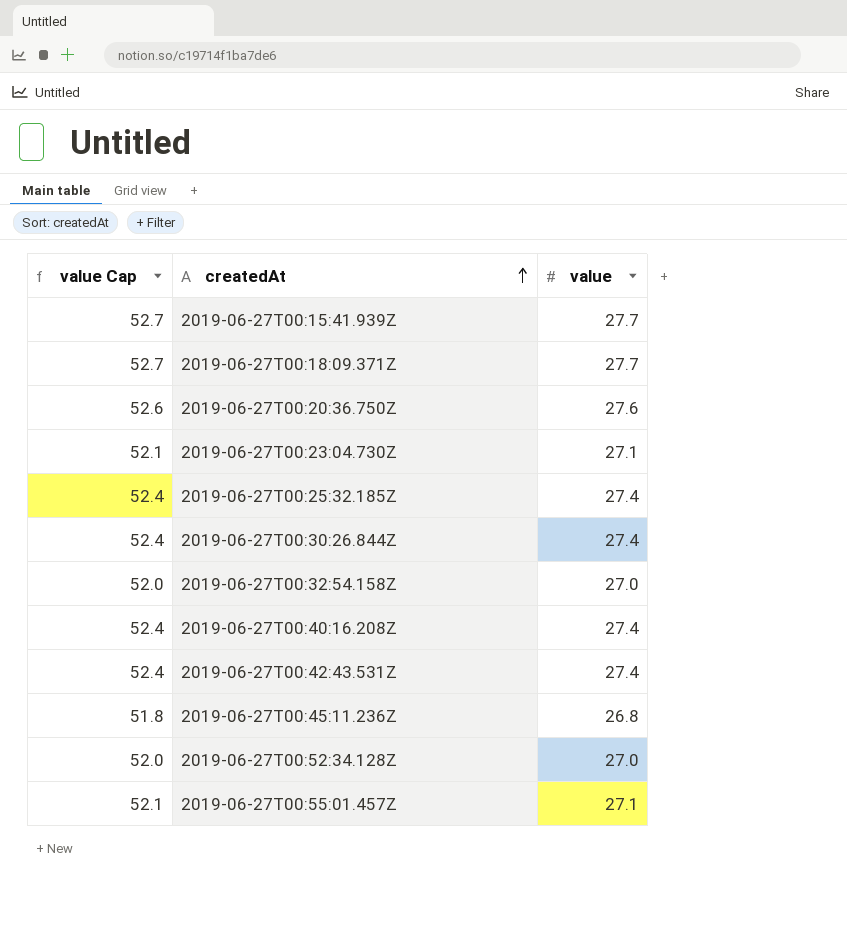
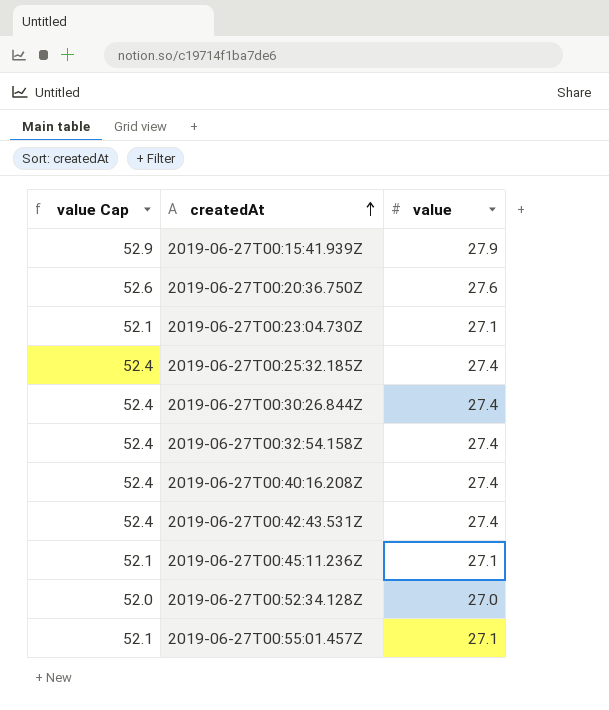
row 2019-06-27T00:18:09.371Z: 52.7 | 27.7 -> none
2019-06-27T00:15:41.939Z | value Cap: 52.7 -> 52.9
2019-06-27T00:15:41.939Z | value: 27.7 -> 27.9
2019-06-27T00:32:54.158Z | value Cap: 52.0 -> 52.4
2019-06-27T00:32:54.158Z | value: 27.0 -> 27.4
2019-06-27T00:45:11.236Z | value Cap: 51.8 -> 52.1
2019-06-27T00:45:11.236Z | value: 26.8 -> 27.1

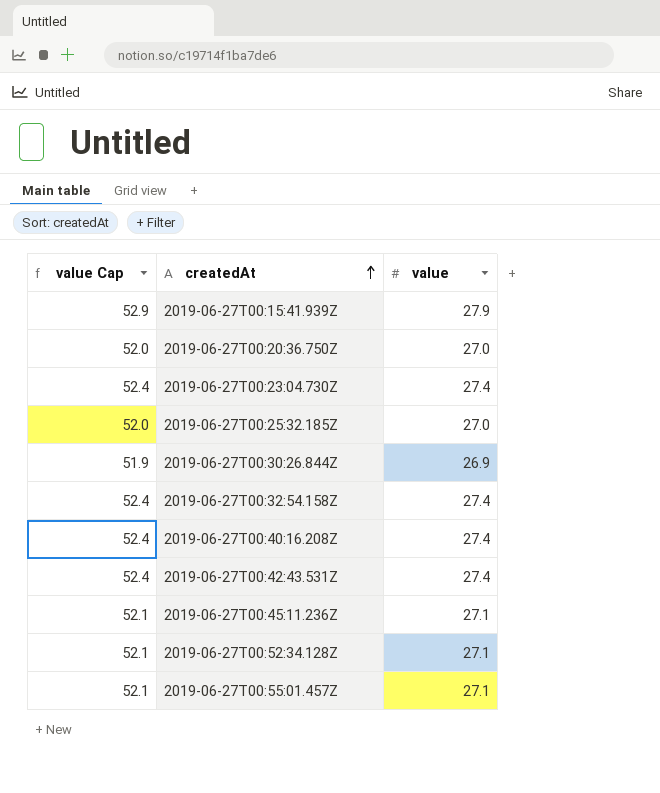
2019-06-27T00:20:36.750Z | value Cap: 52.6 -> 52.0
2019-06-27T00:20:36.750Z | value: 27.6 -> 27.0
2019-06-27T00:23:04.730Z | value Cap: 52.1 -> 52.4
2019-06-27T00:23:04.730Z | value: 27.1 -> 27.4
2019-06-27T00:25:32.185Z | value Cap: 52.4 -> 52.0
2019-06-27T00:25:32.185Z | value: 27.4 -> 27.0
2019-06-27T00:30:26.844Z | value Cap: 52.4 -> 51.9
2019-06-27T00:30:26.844Z | value: 27.4 -> 26.9
2019-06-27T00:52:34.128Z | value Cap: 52.0 -> 52.1
2019-06-27T00:52:34.128Z | value: 27.0 -> 27.1

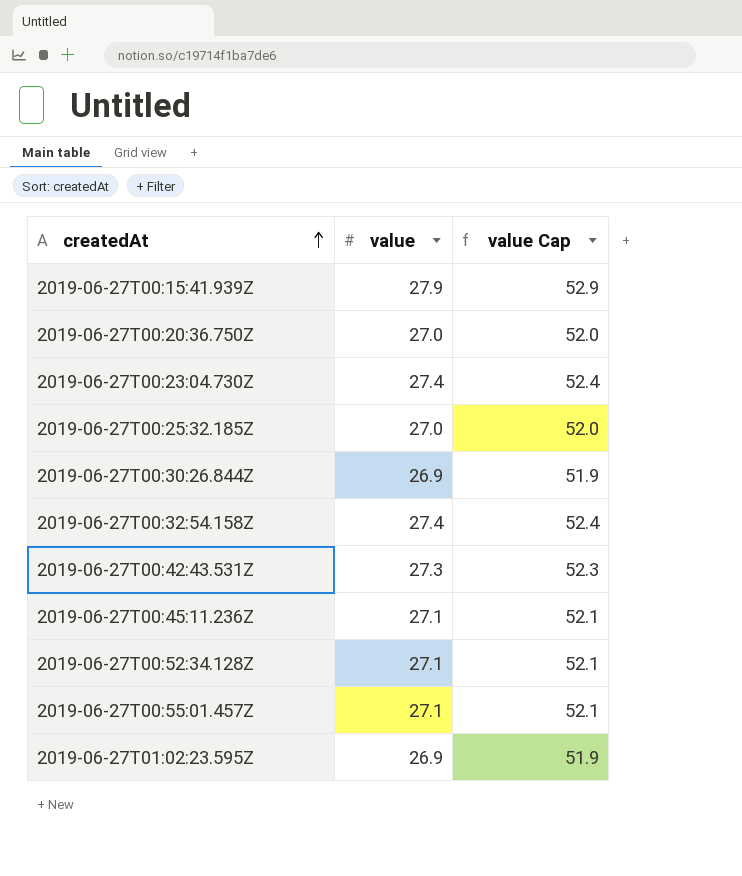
column value Cap | position: 1 -> 3
row 2019-06-27T00:40:16.208Z: 52.4 | 27.4 -> none
2019-06-27T00:42:43.531Z | value: 27.4 -> 27.3
2019-06-27T00:42:43.531Z | value Cap: 52.4 -> 52.3
row 2019-06-27T01:02:23.595Z: none -> 26.9 | 51.9

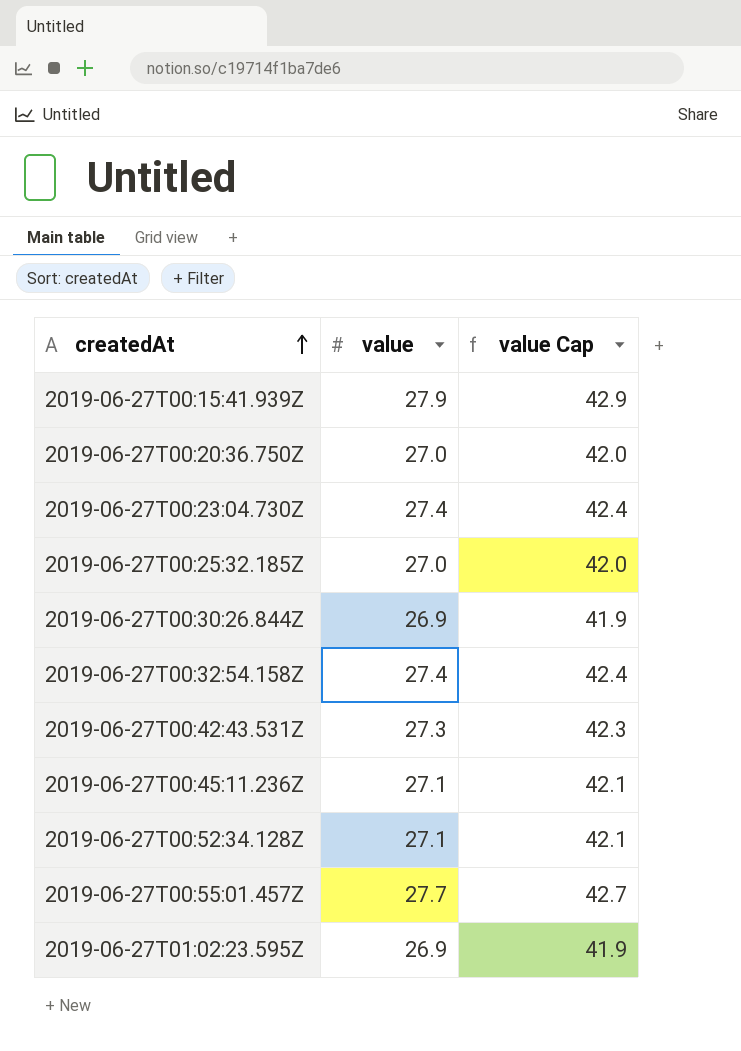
column value Cap | formula: [value] + 25 -> [value] + 15
2019-06-27T00:55:01.457Z | value: 27.1 -> 27.7

